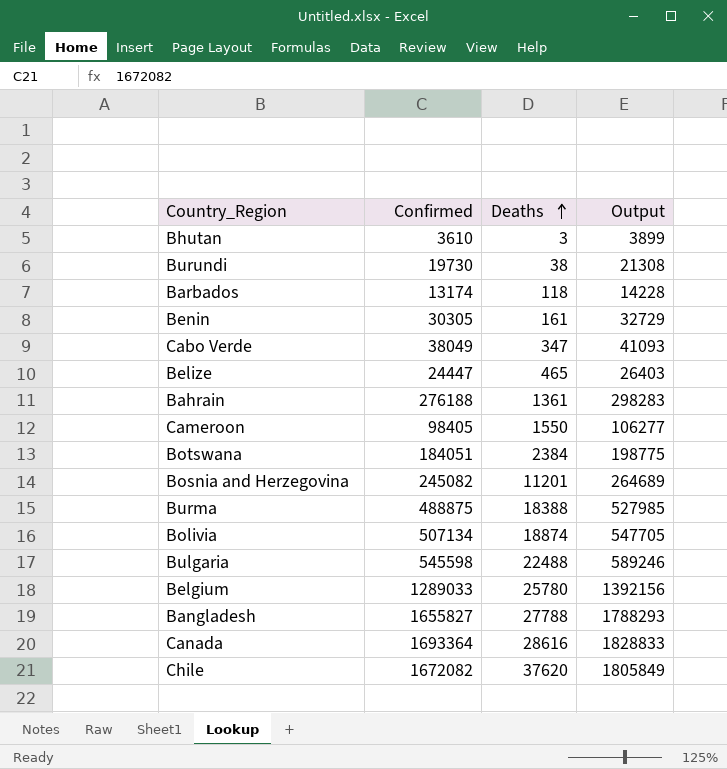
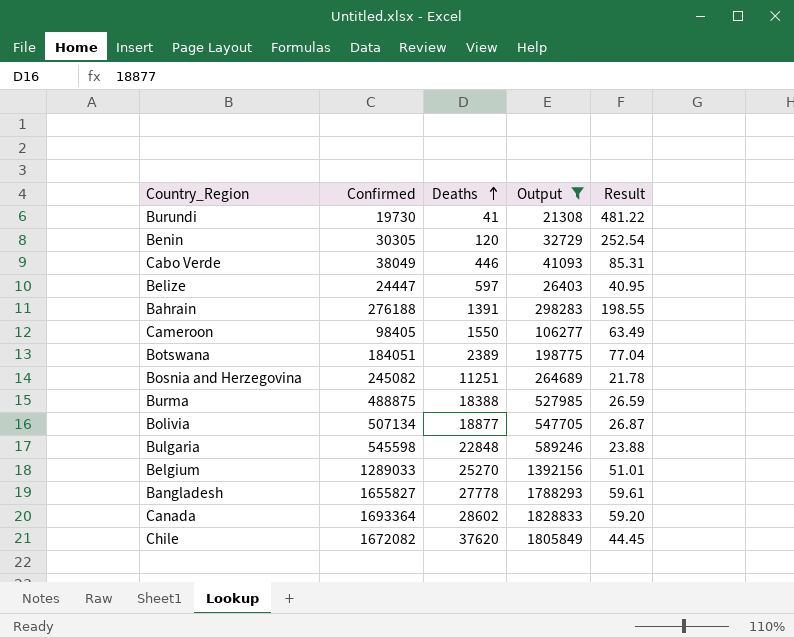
filter: none -> Output >= 21308
column Result | formula: none -> [Confirmed] / [Deaths]
Burundi | Deaths: 38 -> 41
Benin | Deaths: 161 -> 120
Cabo Verde | Deaths: 347 -> 446
Belize | Deaths: 465 -> 597
Bahrain | Deaths: 1361 -> 1391
Botswana | Deaths: 2384 -> 2389
Bosnia and Herzegovina | Deaths: 11201 -> 11251
Bolivia | Deaths: 18874 -> 18877
Bulgaria | Deaths: 22488 -> 22848
Belgium | Deaths: 25780 -> 25270
Bangladesh | Deaths: 27788 -> 27778
Canada | Deaths: 28616 -> 28602

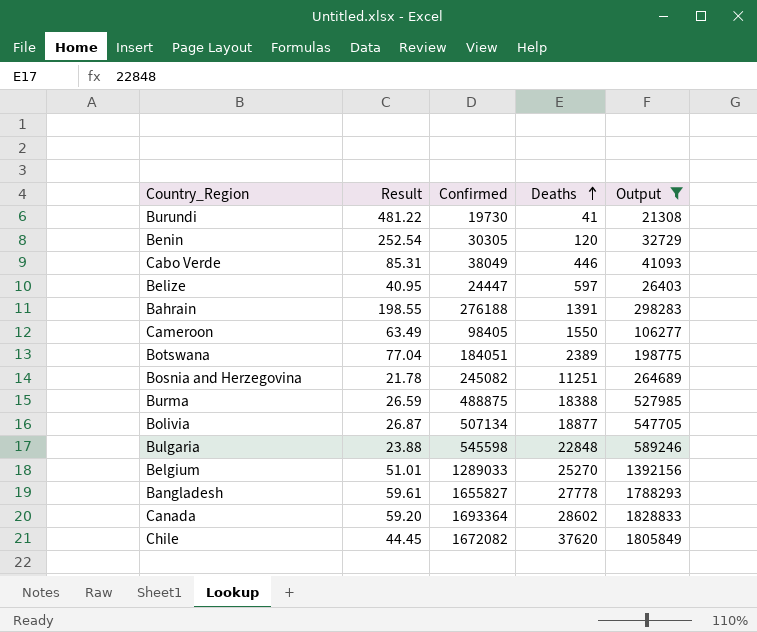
column Result | position: 5 -> 2

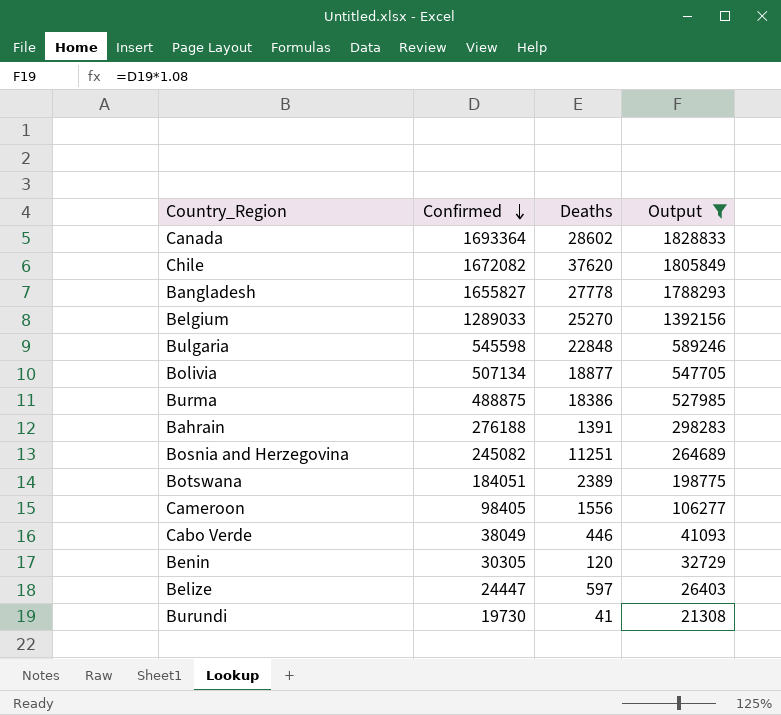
row order: Deaths ascending -> Confirmed descending
column Result | formula: [Confirmed] / [Deaths] -> none
Burma | Deaths: 18388 -> 18386
Cameroon | Deaths: 1550 -> 1556

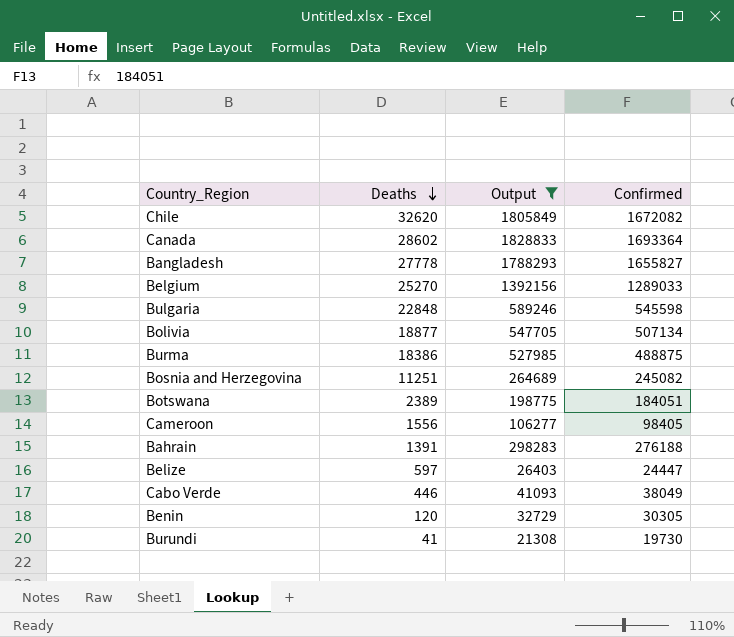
row order: Confirmed descending -> Deaths descending
column Confirmed | position: 2 -> 4
Chile | Deaths: 37620 -> 32620

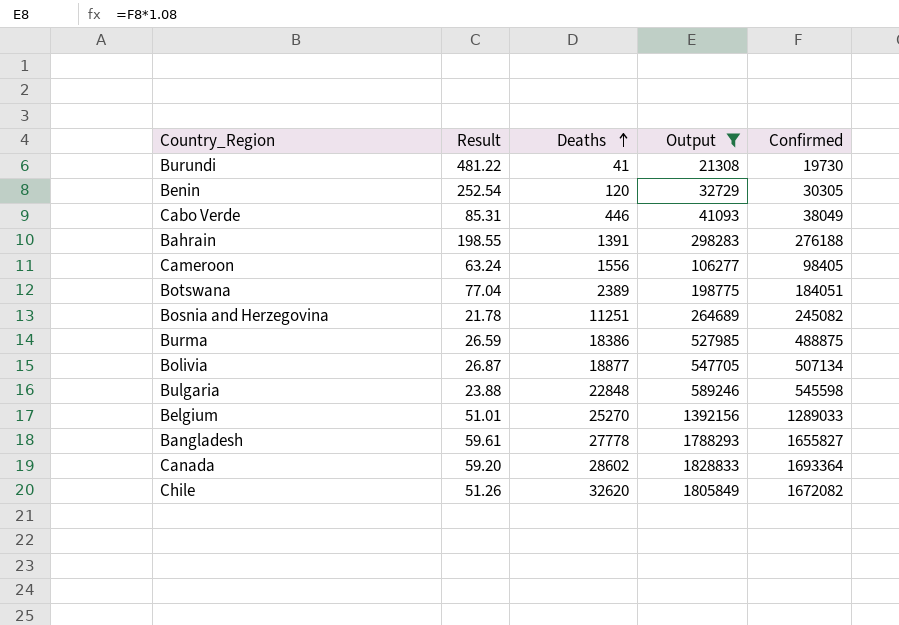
row order: Deaths descending -> Deaths ascending
column Result | formula: none -> [Confirmed] / [Deaths]
row Belize: 597 | 26403 | 24447 -> none

